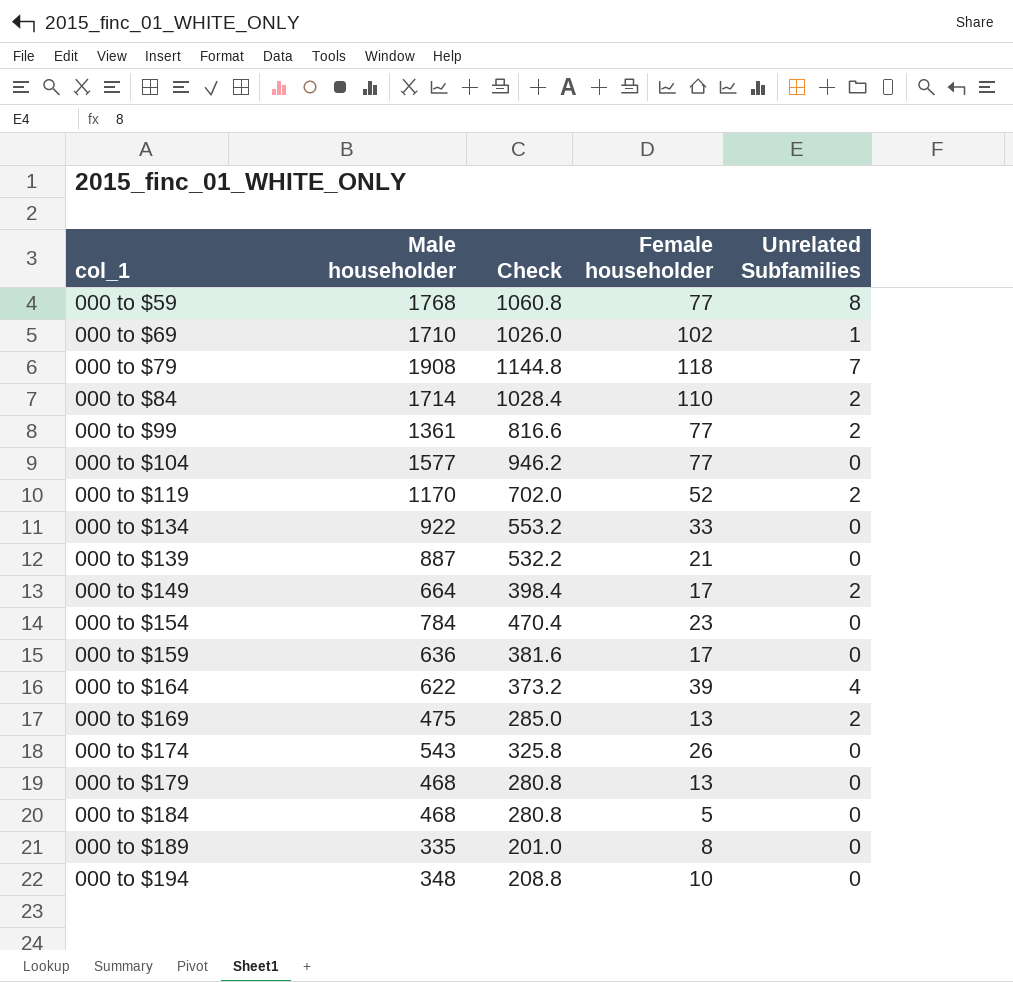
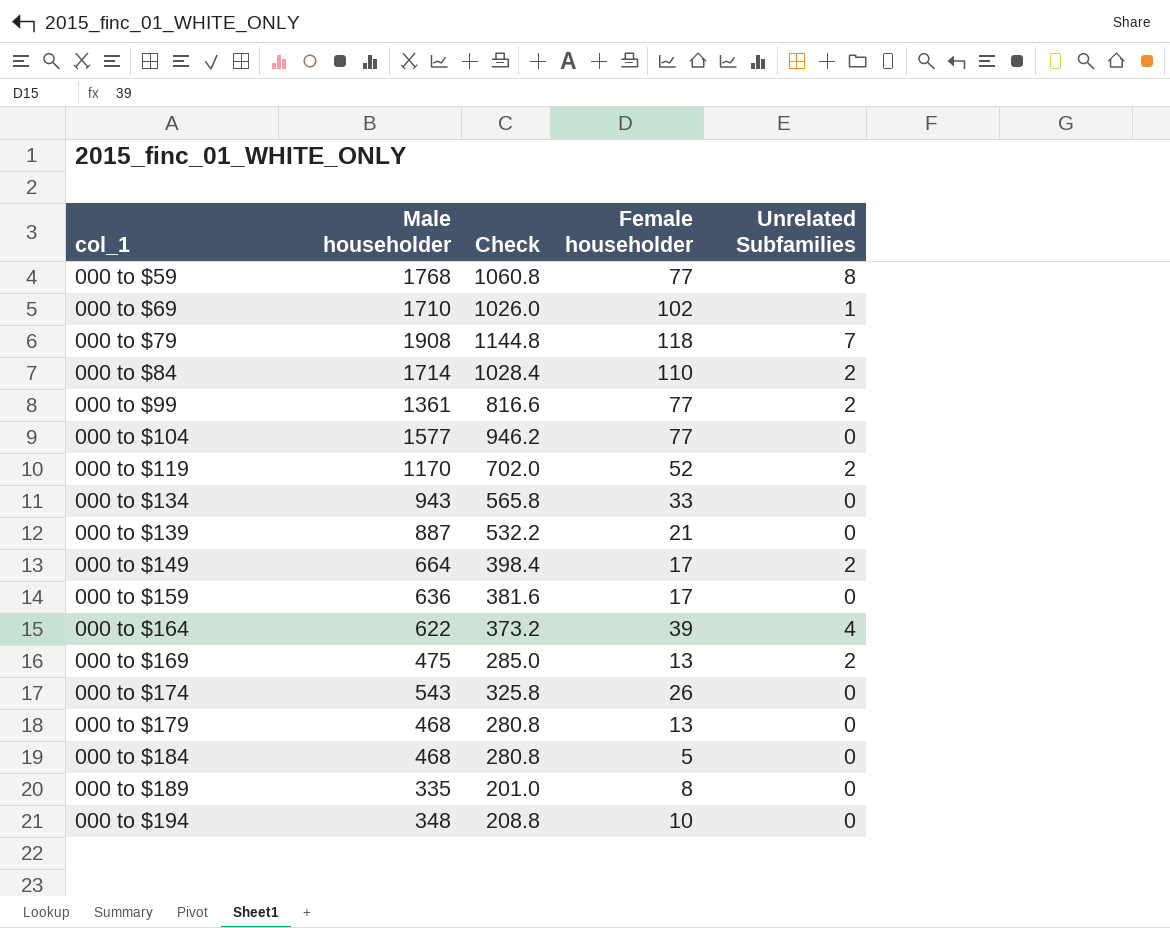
row 000 to $154: 784 | 470.4 | 23 | 0 -> none
000 to $134 | Male householder: 922 -> 943
000 to $134 | Check: 553.2 -> 565.8

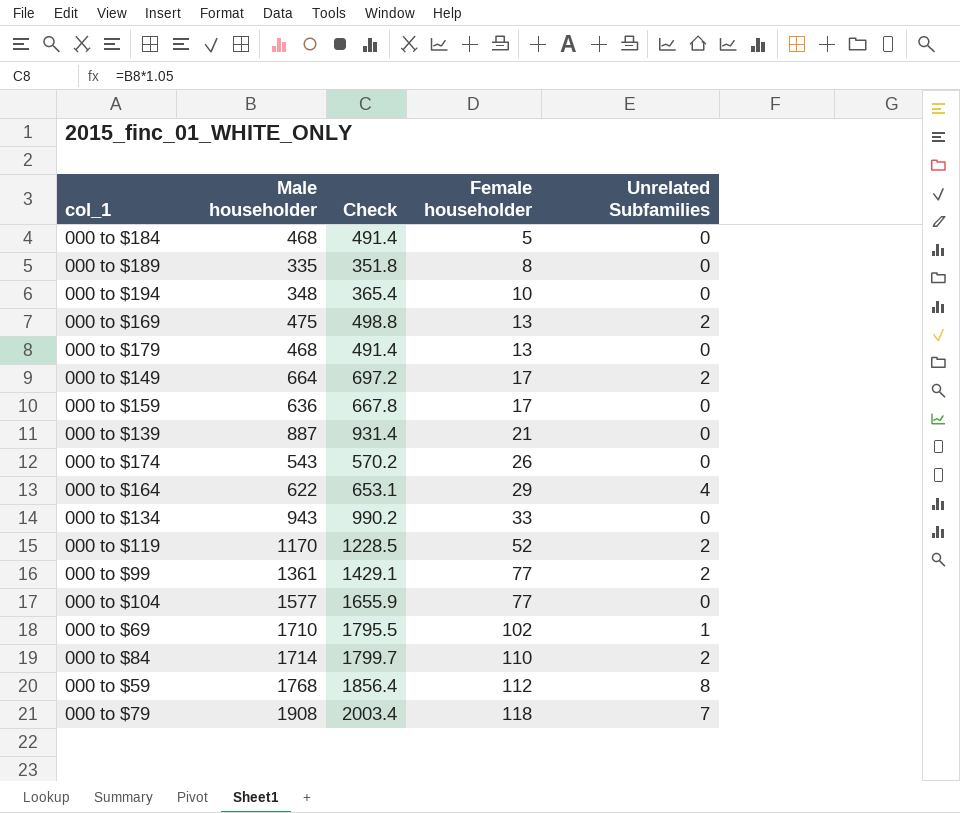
row order: col_1 ascending -> Female householder ascending
column Check | formula: [Male householder] * 0.6 -> [Male householder] * 1.05
000 to $164 | Female householder: 39 -> 29
000 to $59 | Female householder: 77 -> 112

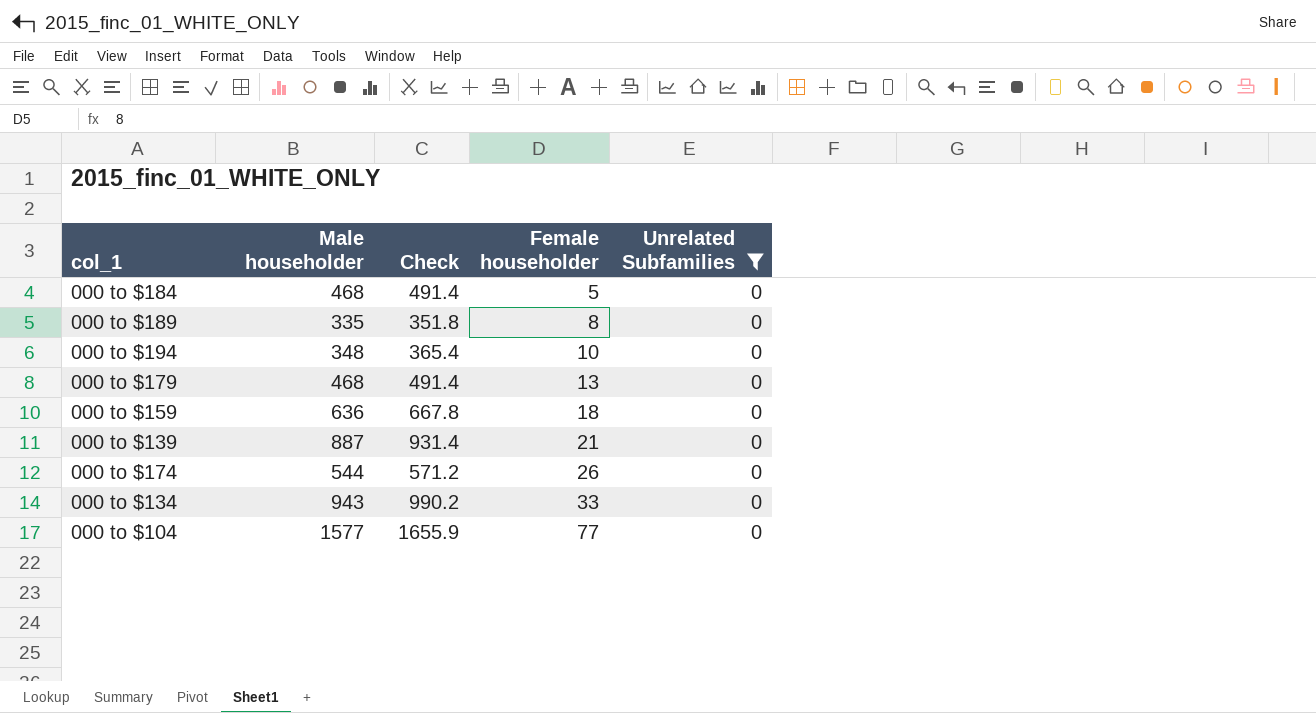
filter: none -> Unrelated Subfamilies = 0
000 to $159 | Female householder: 17 -> 18
000 to $174 | Male householder: 543 -> 544
000 to $174 | Check: 570.2 -> 571.2

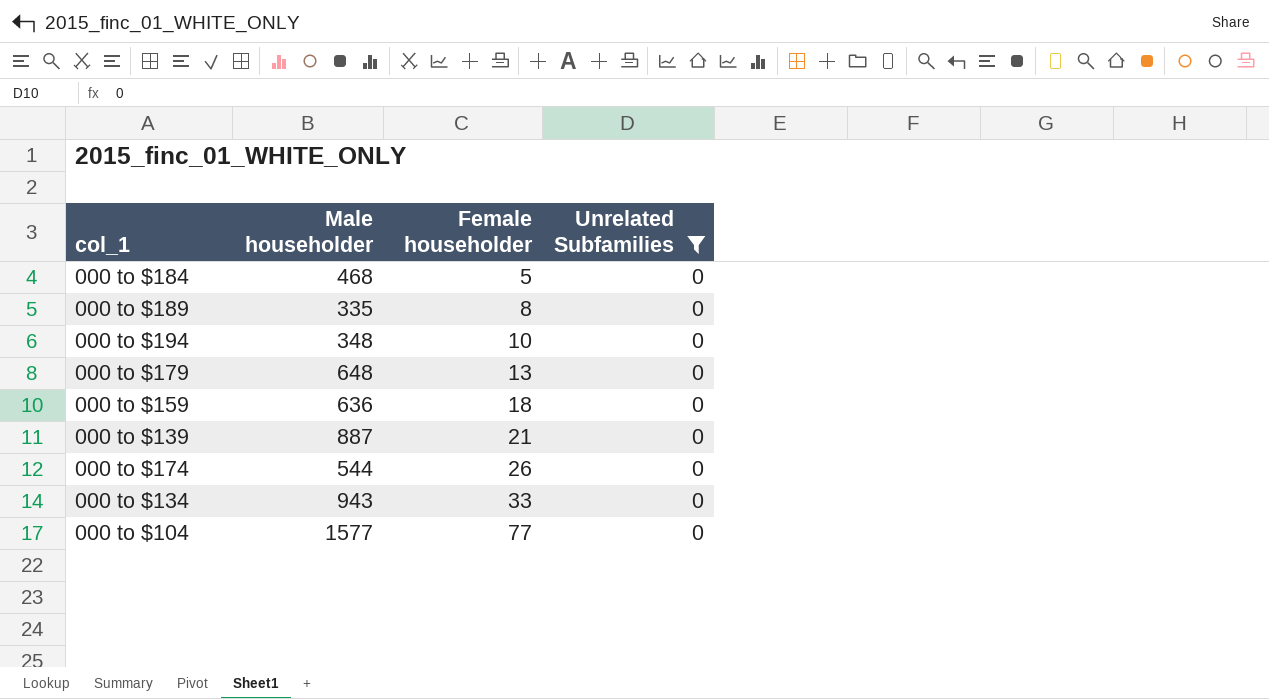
column Check | formula: [Male householder] * 1.05 -> none
000 to $179 | Male householder: 468 -> 648

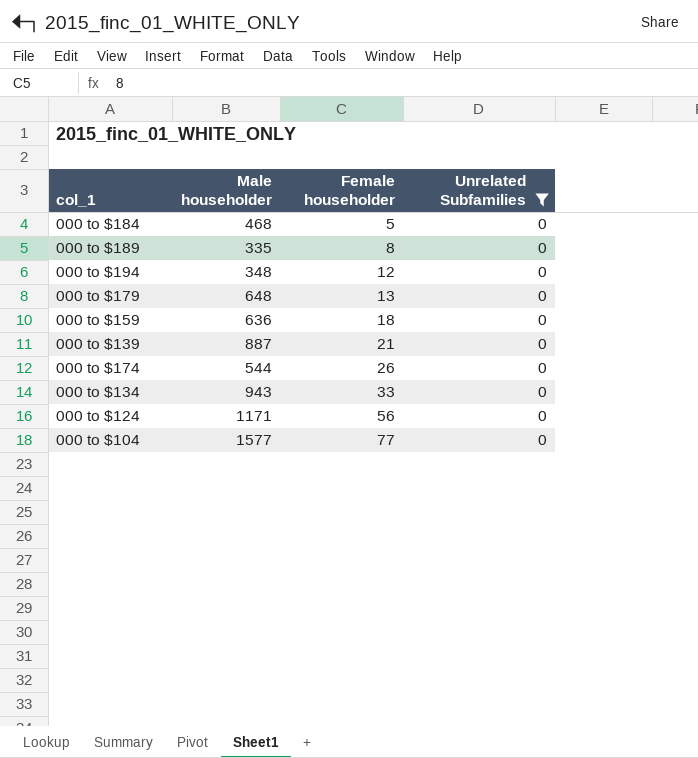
000 to $194 | Female householder: 10 -> 12
row 000 to $124: none -> 1171 | 56 | 0

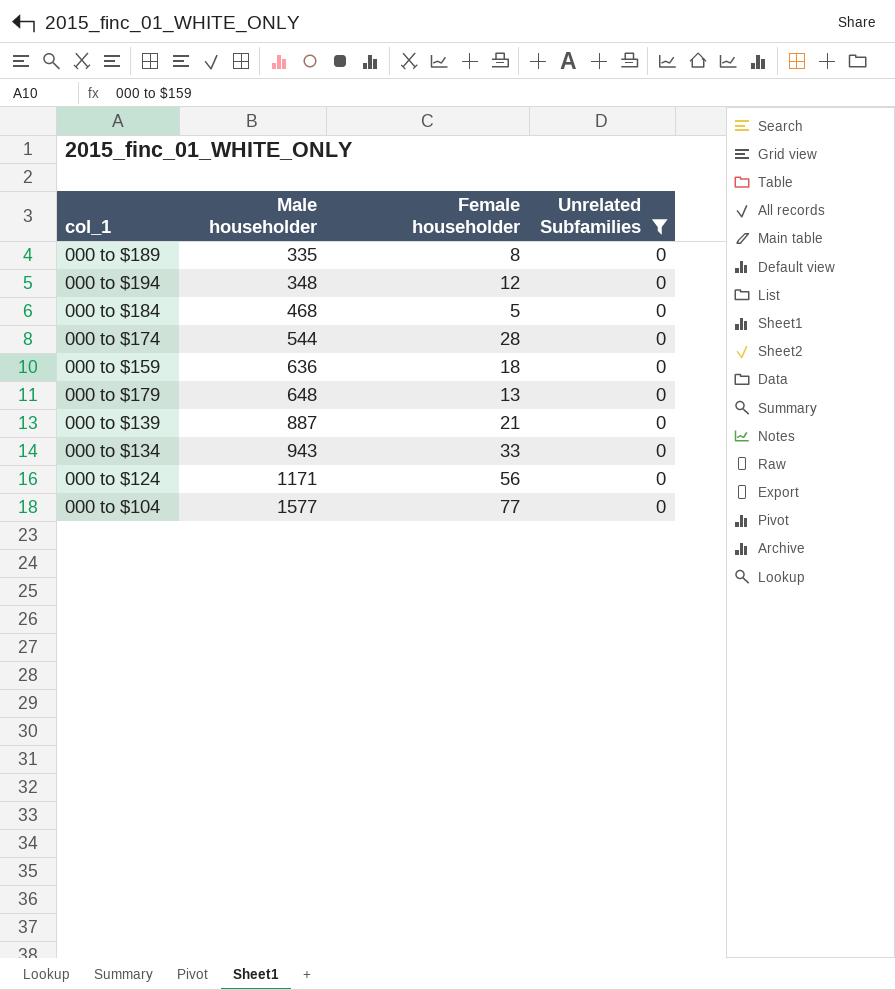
row order: Female householder ascending -> Male householder ascending
000 to $174 | Female householder: 26 -> 28

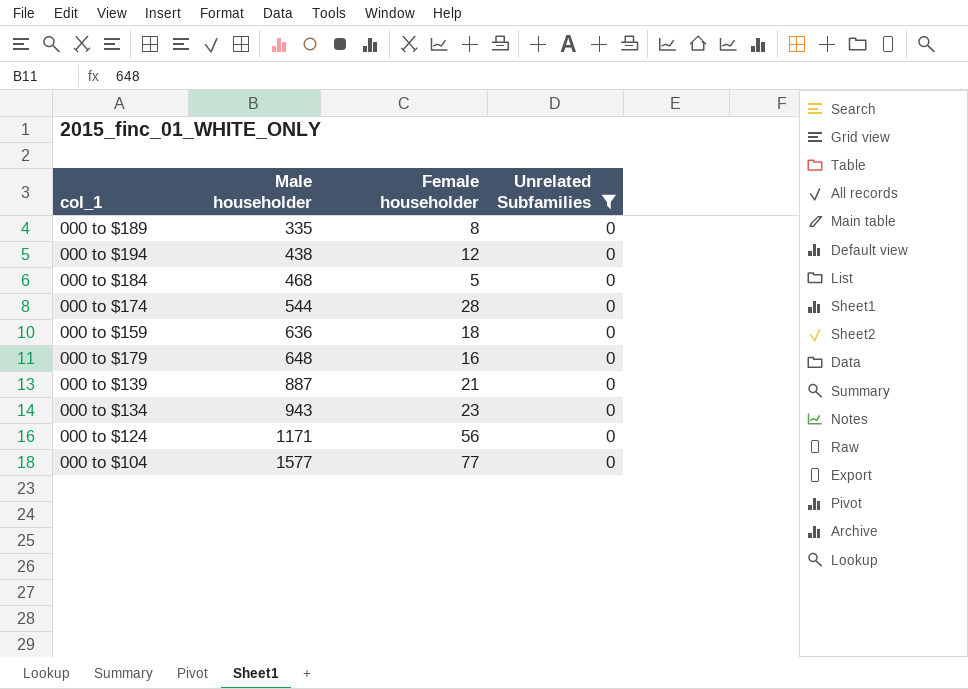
000 to $194 | Male householder: 348 -> 438
000 to $179 | Female householder: 13 -> 16
000 to $134 | Female householder: 33 -> 23

